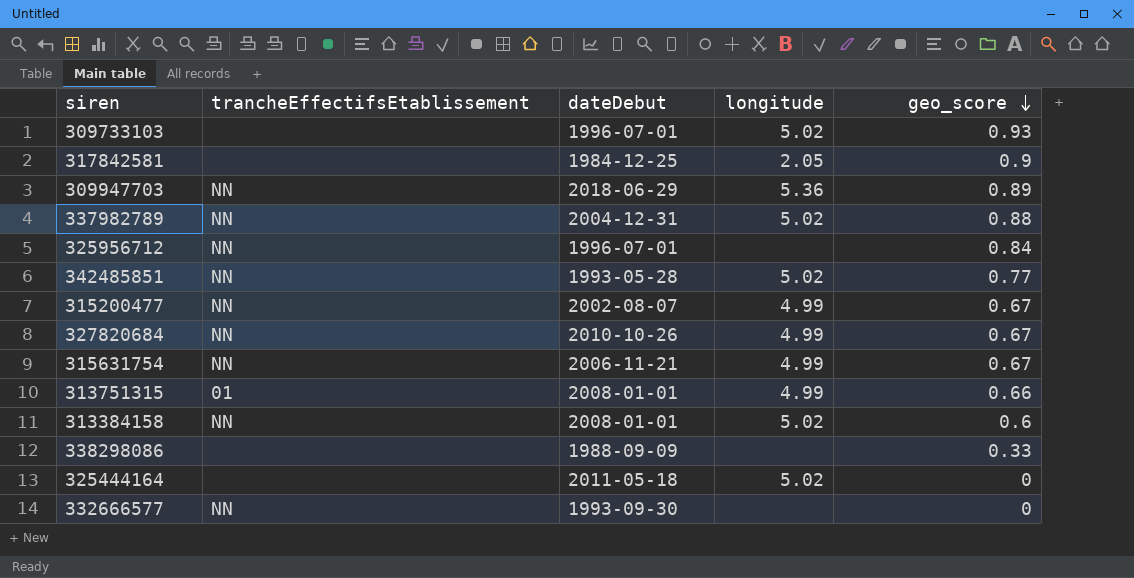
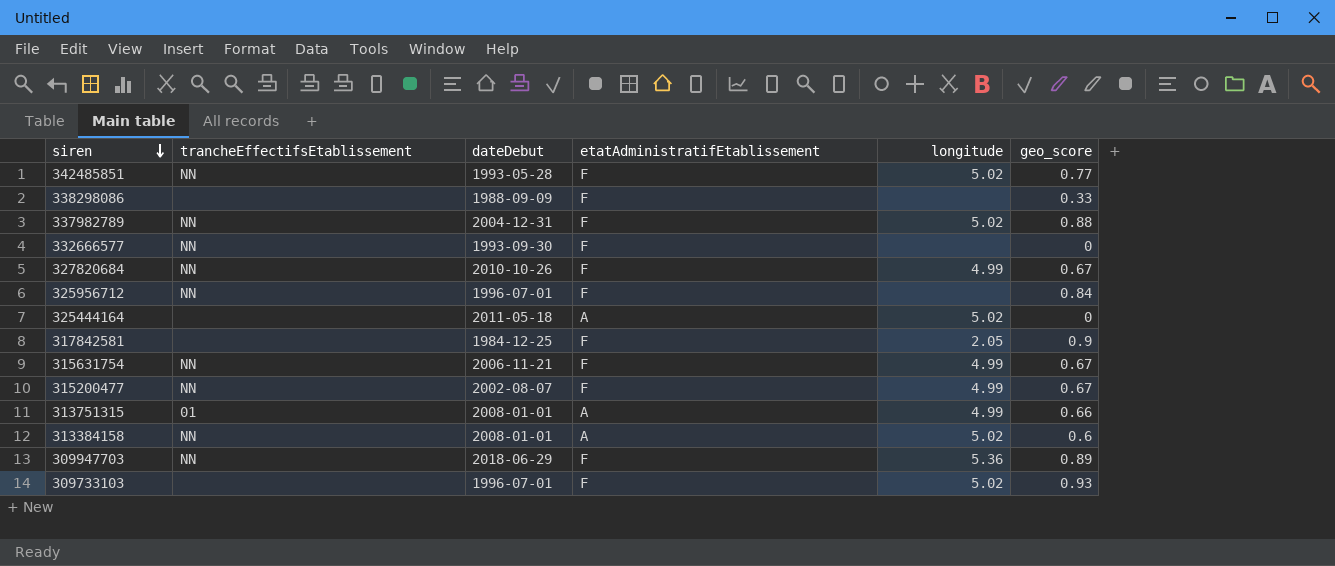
row order: geo_score descending -> siren descending
column etatAdministratifEtablissement | position: none -> 4

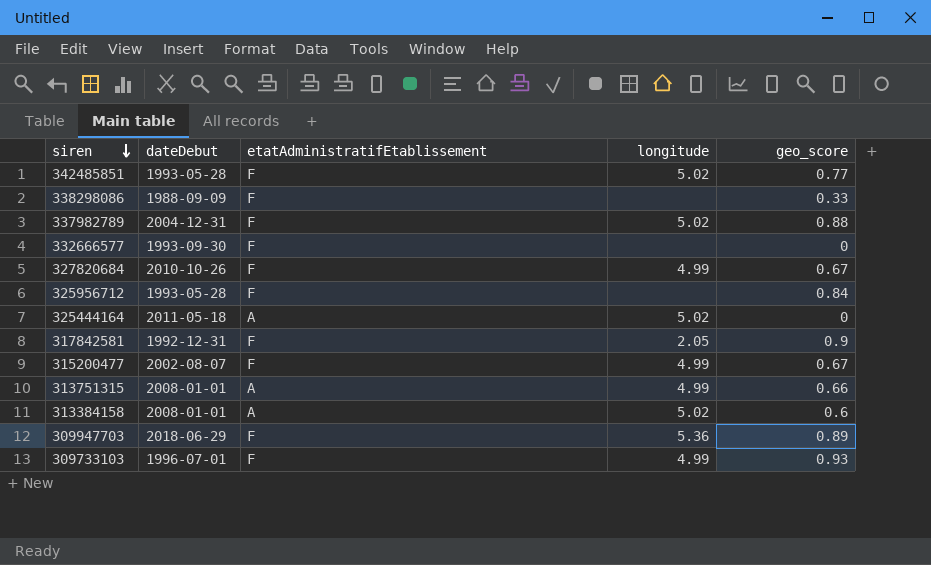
column trancheEffectifsEtablissement | position: 2 -> none
row 315631754: NN | 2006-11-21 | F | 4.99 | 0.67 -> none
325956712 | dateDebut: 1996-07-01 -> 1993-05-28
317842581 | dateDebut: 1984-12-25 -> 1992-12-31
309733103 | longitude: 5.02 -> 4.99

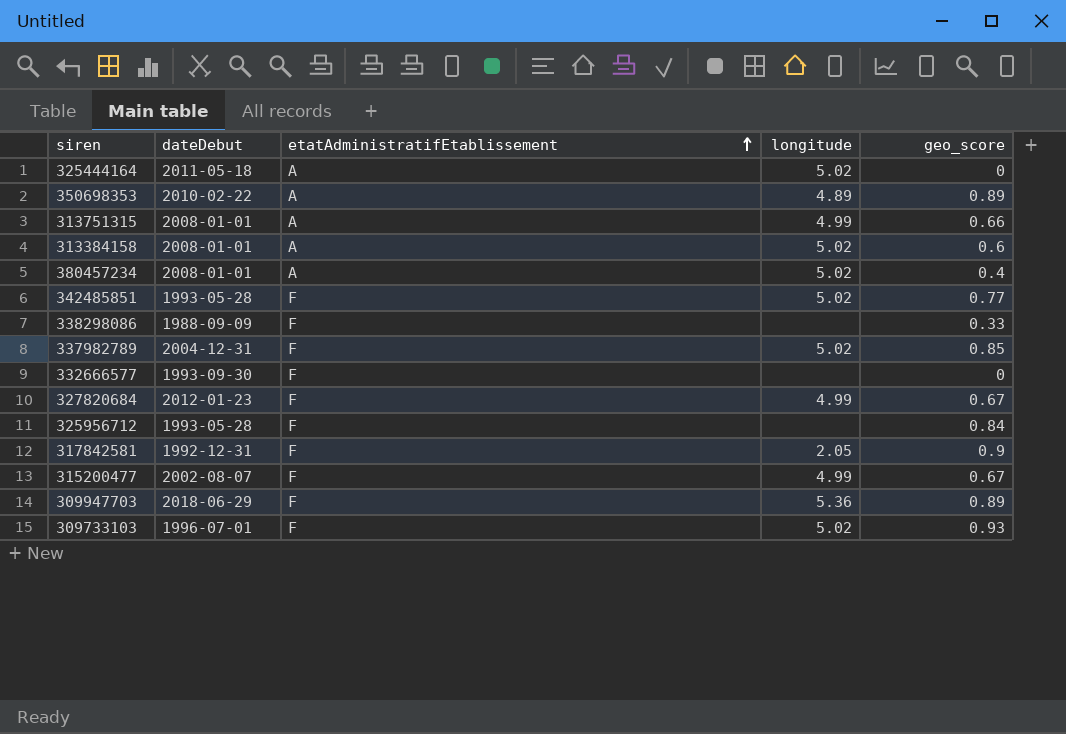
row order: siren descending -> etatAdministratifEtablissement ascending
row 350698353: none -> 2010-02-22 | A | 4.89 | 0.89
row 380457234: none -> 2008-01-01 | A | 5.02 | 0.4
337982789 | geo_score: 0.88 -> 0.85
327820684 | dateDebut: 2010-10-26 -> 2012-01-23
309733103 | longitude: 4.99 -> 5.02

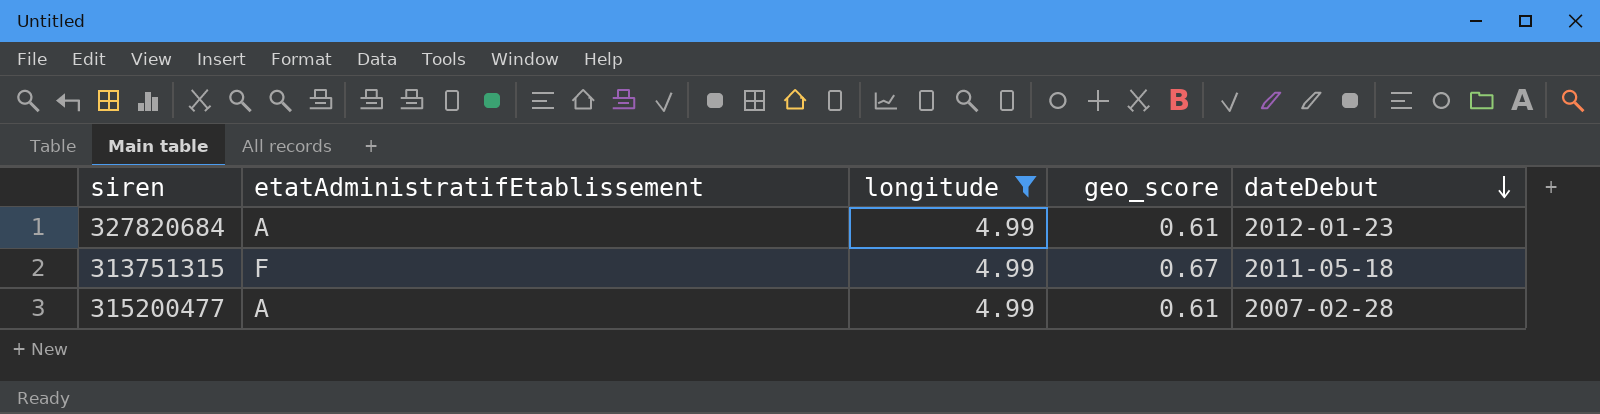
filter: none -> longitude = 4.99
row order: etatAdministratifEtablissement ascending -> dateDebut descending
column dateDebut | position: 2 -> 5
327820684 | etatAdministratifEtablissement: F -> A
327820684 | geo_score: 0.67 -> 0.61
313751315 | etatAdministratifEtablissement: A -> F
313751315 | geo_score: 0.66 -> 0.67
313751315 | dateDebut: 2008-01-01 -> 2011-05-18
315200477 | etatAdministratifEtablissement: F -> A
315200477 | geo_score: 0.67 -> 0.61
315200477 | dateDebut: 2002-08-07 -> 2007-02-28

